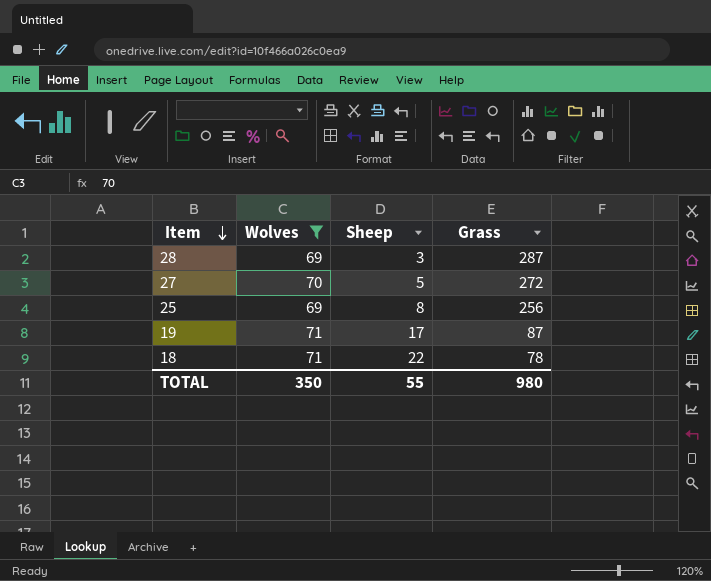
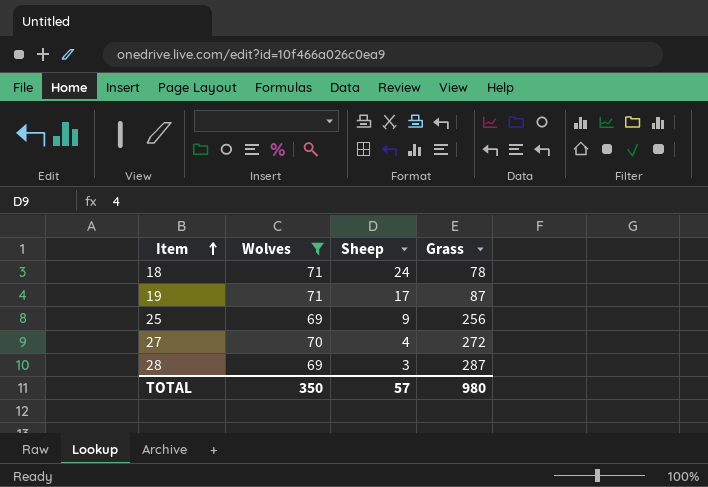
row order: Item descending -> Item ascending
18 | Sheep: 22 -> 24
25 | Sheep: 8 -> 9
27 | Sheep: 5 -> 4
TOTAL | Sheep: 55 -> 57

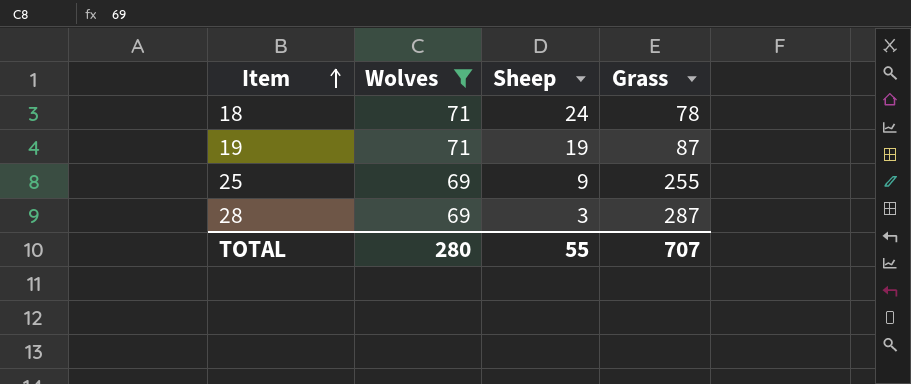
row 27: 70 | 4 | 272 -> none
19 | Sheep: 17 -> 19
25 | Grass: 256 -> 255
TOTAL | Wolves: 350 -> 280
TOTAL | Sheep: 57 -> 55
TOTAL | Grass: 980 -> 707

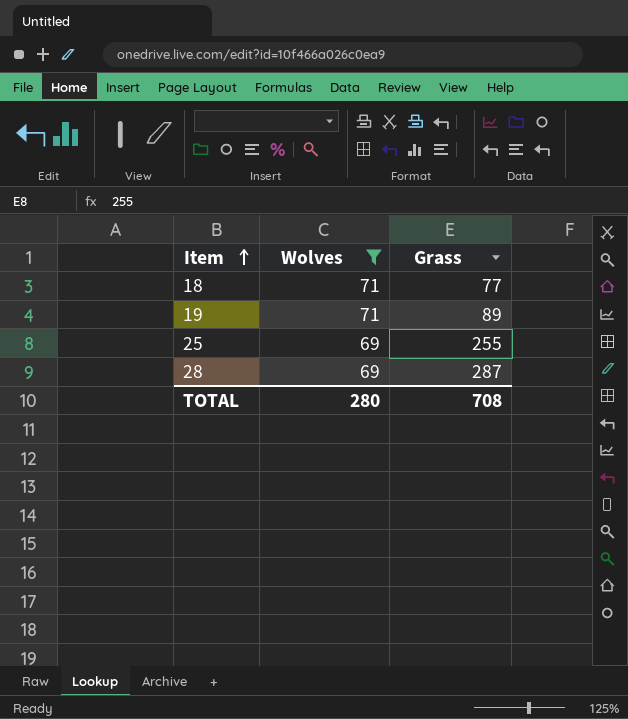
column Sheep | position: 3 -> none
18 | Grass: 78 -> 77
19 | Grass: 87 -> 89
TOTAL | Grass: 707 -> 708

